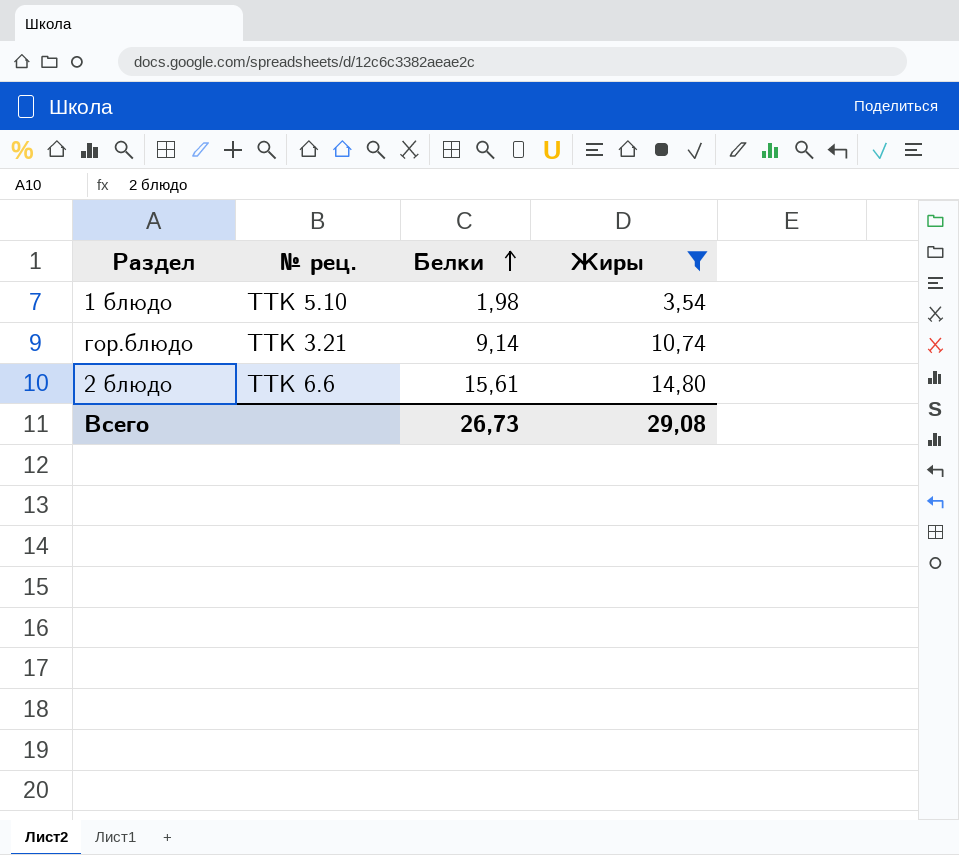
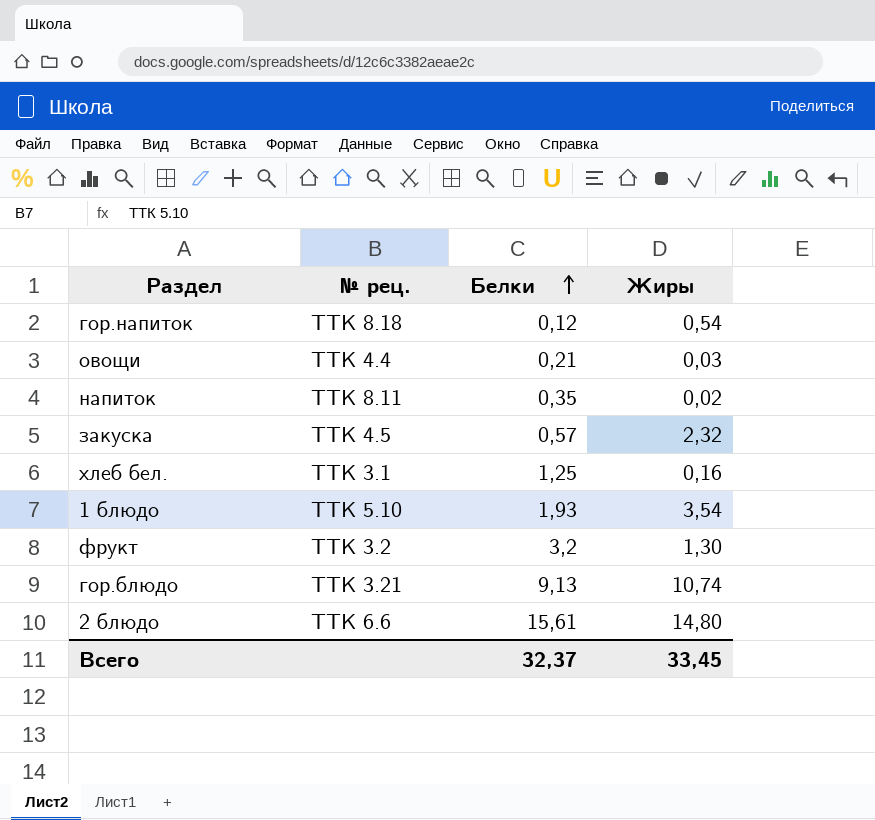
filter: Жиры >= 3,54 -> none
1 блюдо | Белки: 1,98 -> 1,93
гор.блюдо | Белки: 9,14 -> 9,13
Всего | Белки: 26,73 -> 32,37
Всего | Жиры: 29,08 -> 33,45

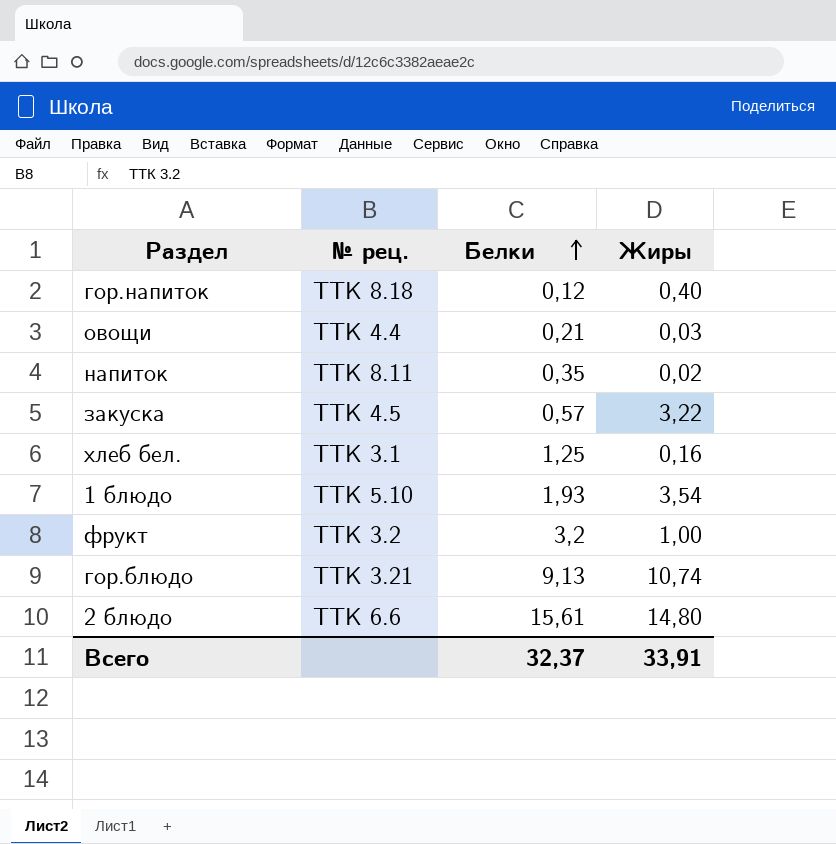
гор.напиток | Жиры: 0,54 -> 0,40
закуска | Жиры: 2,32 -> 3,22
фрукт | Жиры: 1,30 -> 1,00
Всего | Жиры: 33,45 -> 33,91

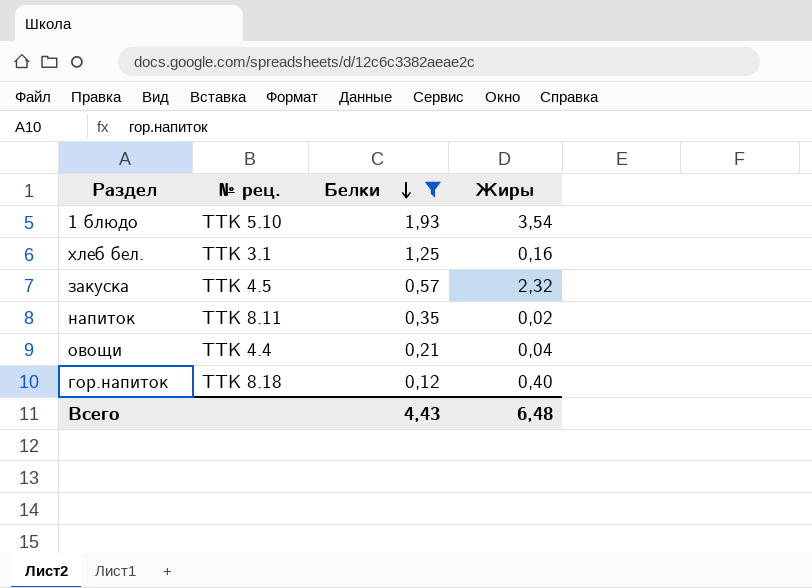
filter: none -> Белки <= 1,93
row order: Белки ascending -> Белки descending
закуска | Жиры: 3,22 -> 2,32
овощи | Жиры: 0,03 -> 0,04
Всего | Белки: 32,37 -> 4,43
Всего | Жиры: 33,91 -> 6,48

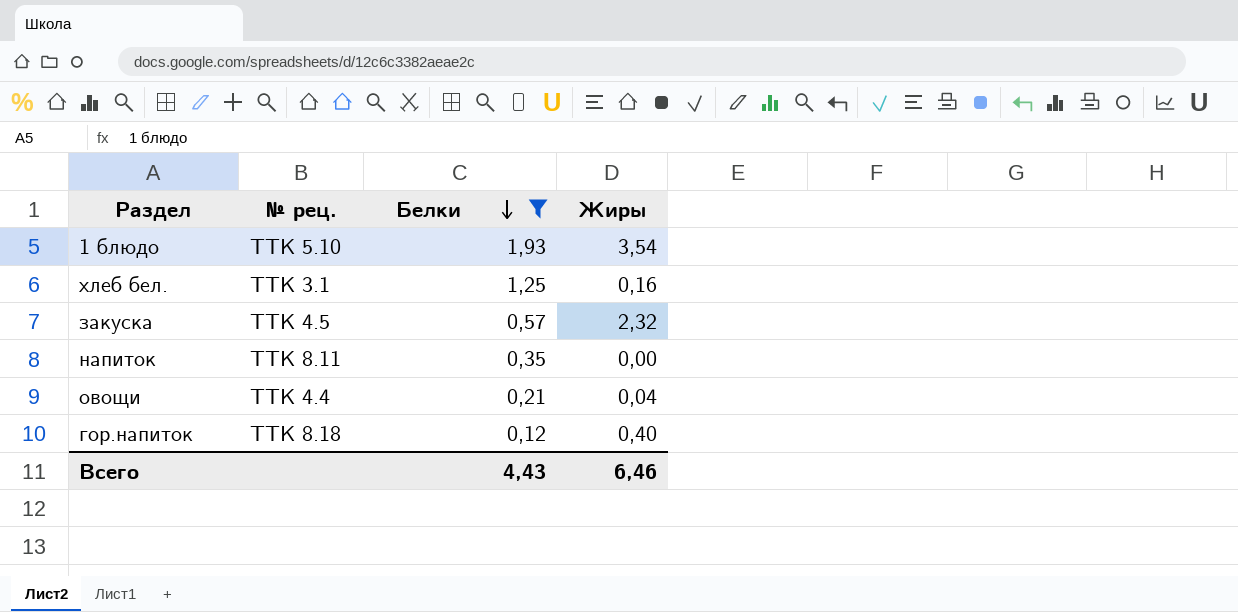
напиток | Жиры: 0,02 -> 0,00
Всего | Жиры: 6,48 -> 6,46

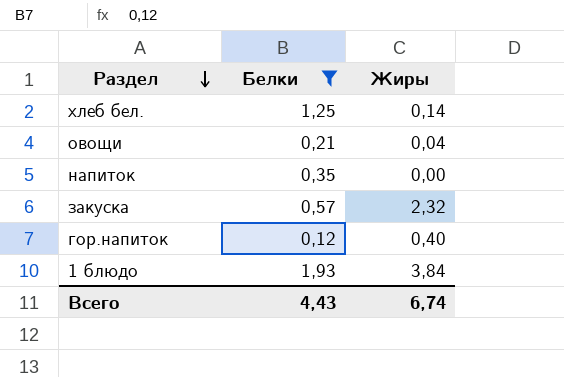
row order: Белки descending -> Раздел descending
column № рец. | position: 2 -> none
хлеб бел. | Жиры: 0,16 -> 0,14
1 блюдо | Жиры: 3,54 -> 3,84
Всего | Жиры: 6,46 -> 6,74

